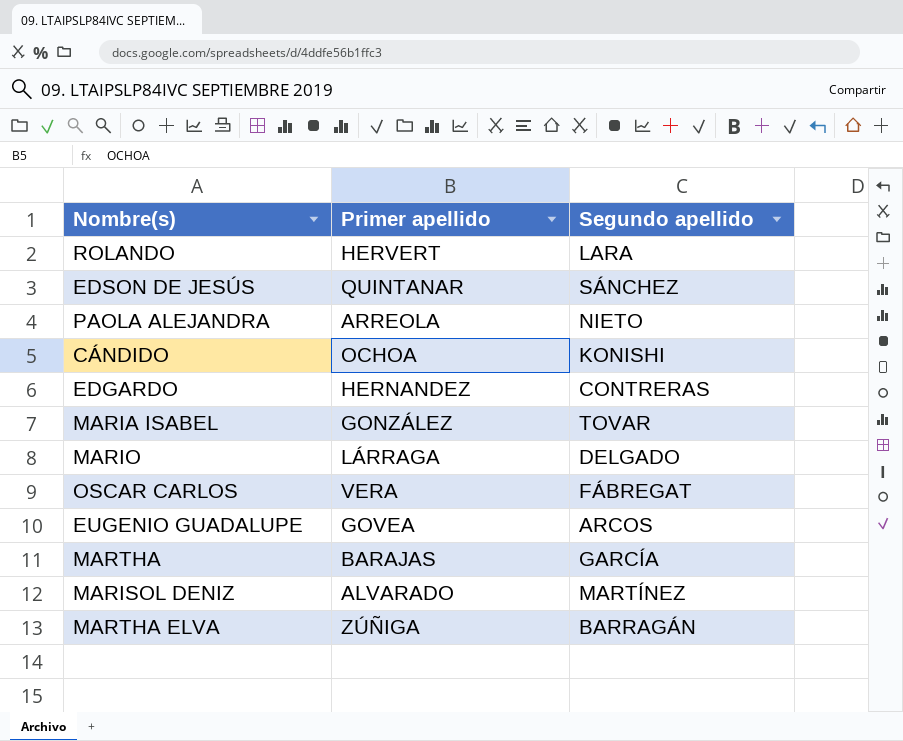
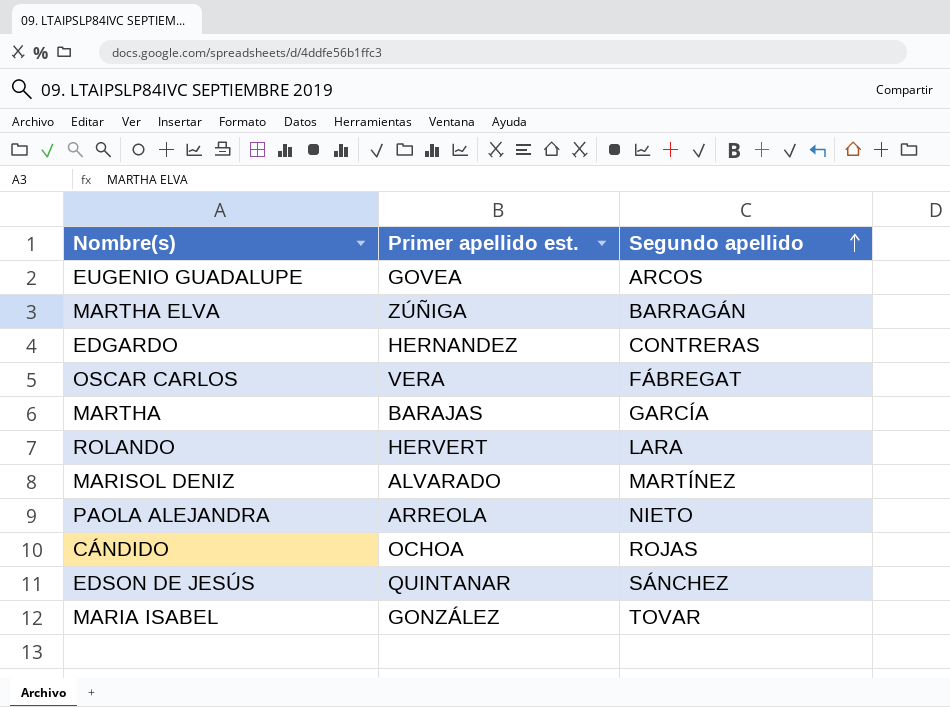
row order: none -> Segundo apellido ascending
column name: Primer apellido -> Primer apellido est.
row MARIO: LÁRRAGA | DELGADO -> none
CÁNDIDO | Segundo apellido: KONISHI -> ROJAS

